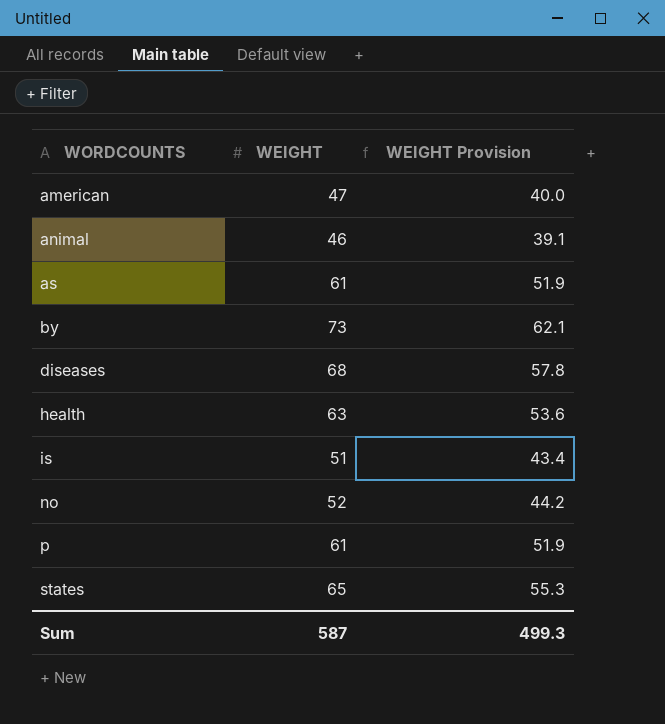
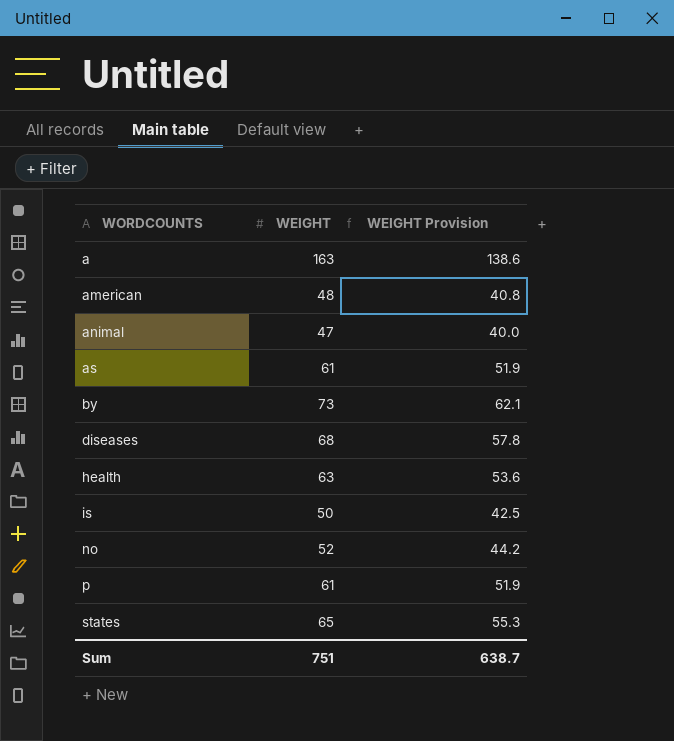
row a: none -> 163 | 138.6
american | WEIGHT: 47 -> 48
american | WEIGHT Provision: 40.0 -> 40.8
animal | WEIGHT: 46 -> 47
animal | WEIGHT Provision: 39.1 -> 40.0
is | WEIGHT: 51 -> 50
is | WEIGHT Provision: 43.4 -> 42.5
Sum | WEIGHT: 587 -> 751
Sum | WEIGHT Provision: 499.3 -> 638.7

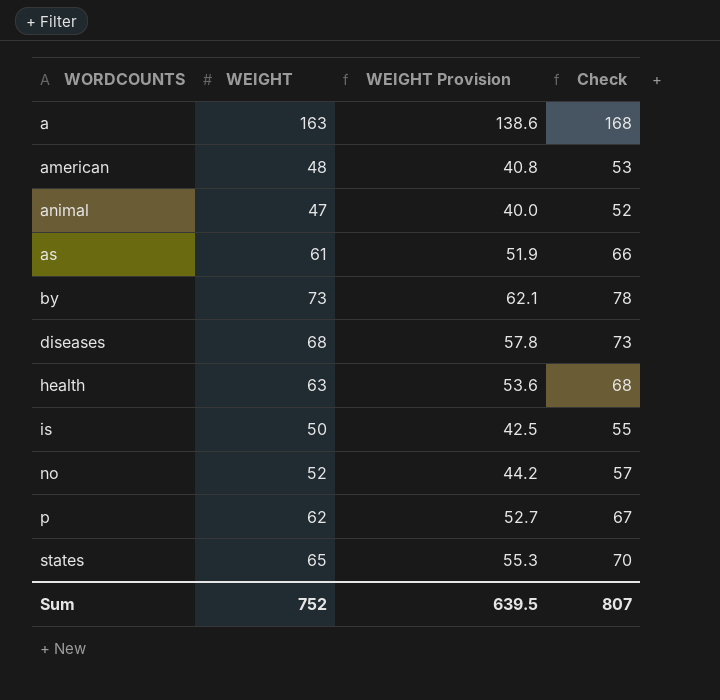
column Check | formula: none -> [WEIGHT] + 5
p | WEIGHT: 61 -> 62
p | WEIGHT Provision: 51.9 -> 52.7
Sum | WEIGHT: 751 -> 752
Sum | WEIGHT Provision: 638.7 -> 639.5

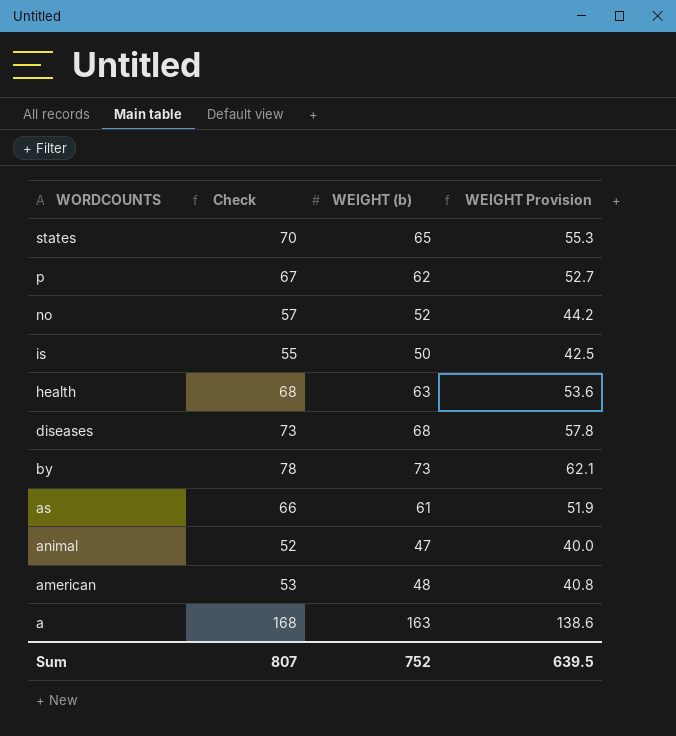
row order: WORDCOUNTS ascending -> WORDCOUNTS descending
column Check | position: 4 -> 2
column name: WEIGHT -> WEIGHT (b)

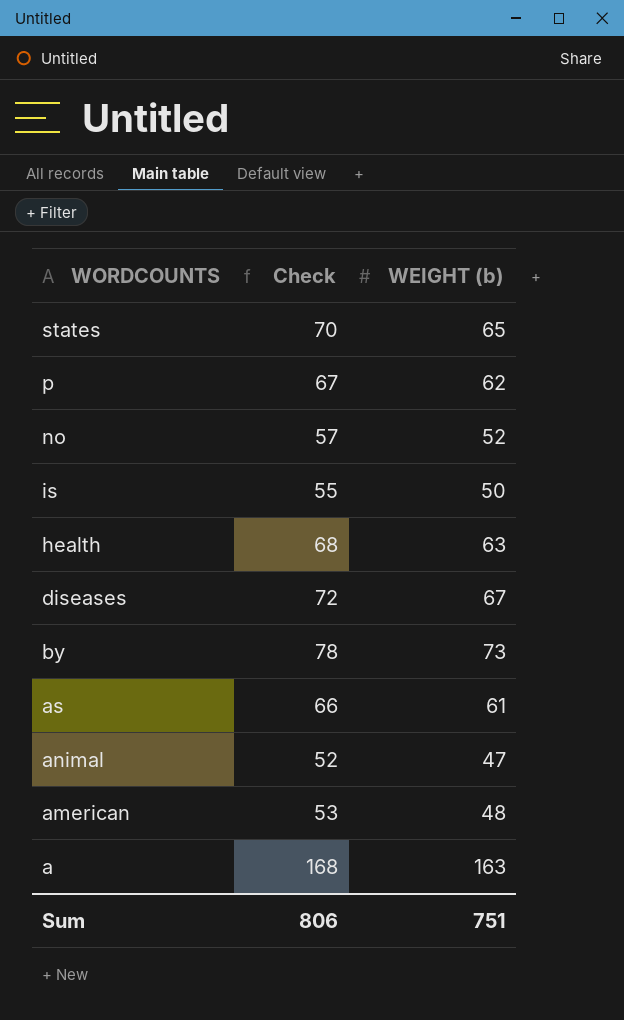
column WEIGHT Provision | formula: [WEIGHT (b)] * 0.85 -> none
diseases | Check: 73 -> 72
diseases | WEIGHT (b): 68 -> 67
Sum | Check: 807 -> 806
Sum | WEIGHT (b): 752 -> 751

